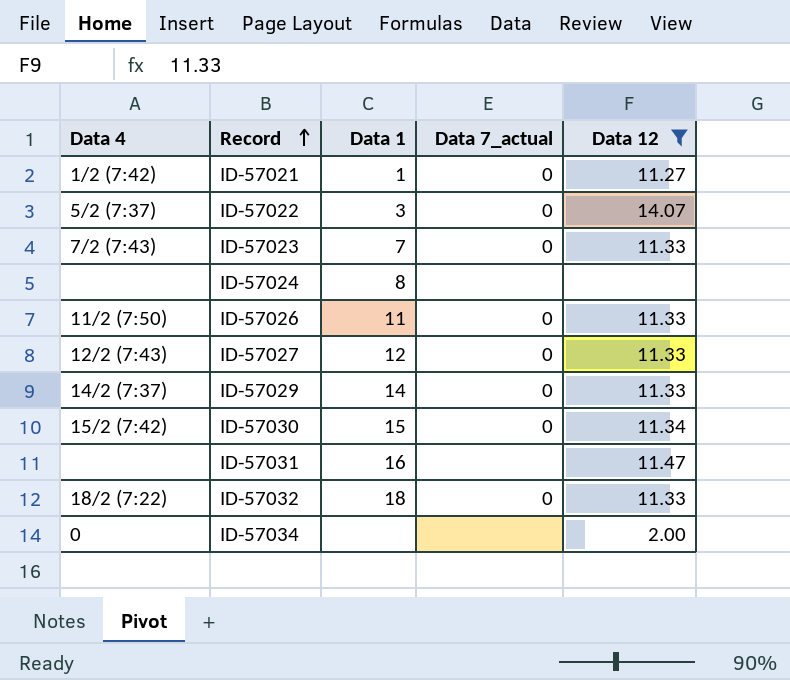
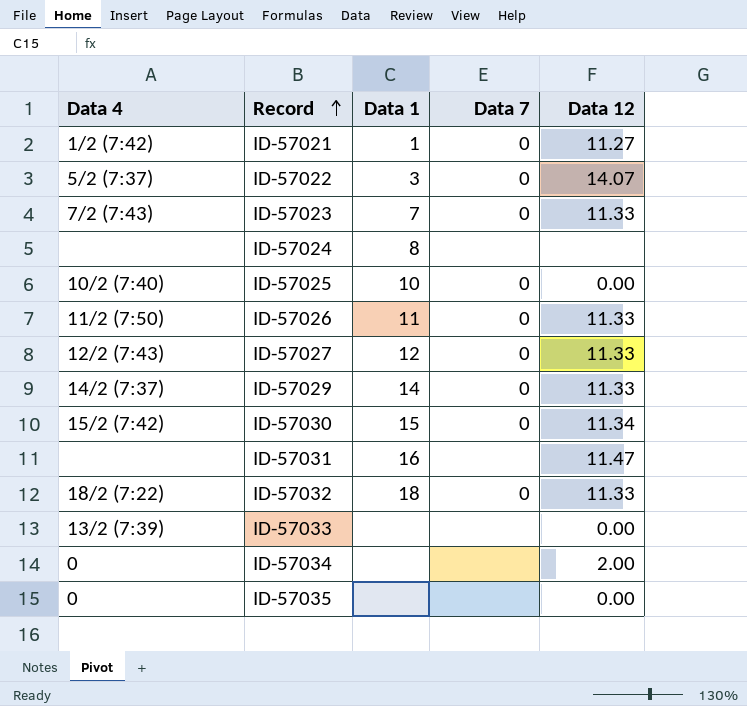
filter: Data 12 != 0.00 -> none
column name: Data 7_actual -> Data 7

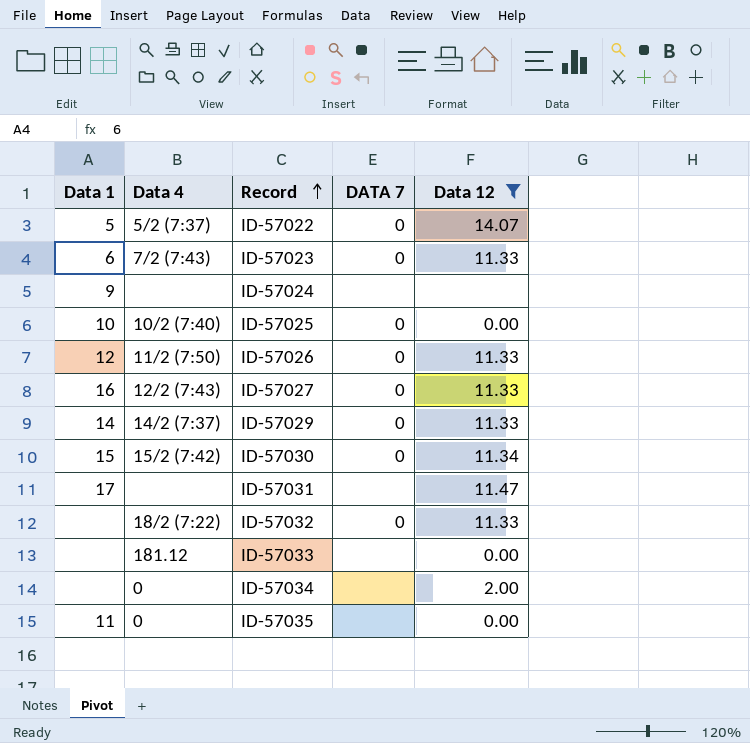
filter: none -> Data 12 != 11.27
column Data 1 | position: 3 -> 1
column name: Data 7 -> DATA 7
ID-57022 | Data 1: 3 -> 5
ID-57023 | Data 1: 7 -> 6
ID-57024 | Data 1: 8 -> 9
ID-57026 | Data 1: 11 -> 12
ID-57027 | Data 1: 12 -> 16
ID-57031 | Data 1: 16 -> 17
ID-57032 | Data 1: 18 -> none
ID-57033 | Data 4: 13/2 (7:39) -> 181.12
ID-57035 | Data 1: none -> 11

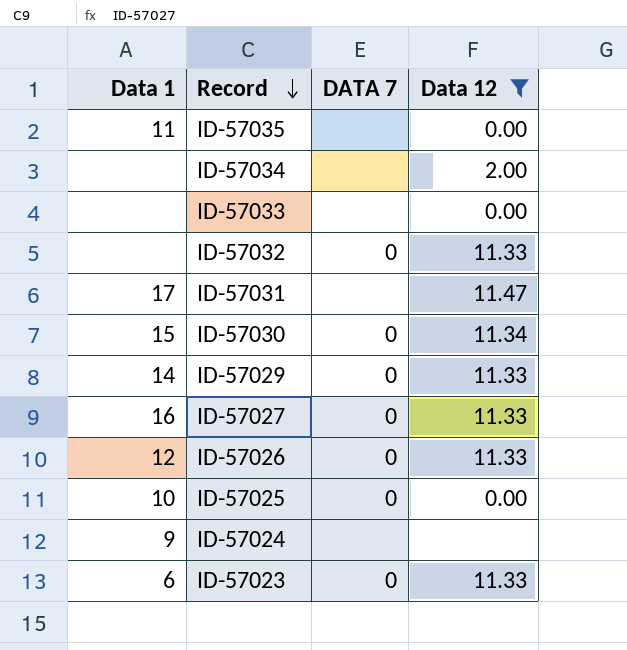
row order: Record ascending -> Record descending
column Data 4 | position: 2 -> none
row ID-57022: 5 | 5/2 (7:37) | 0 | 14.07 -> none

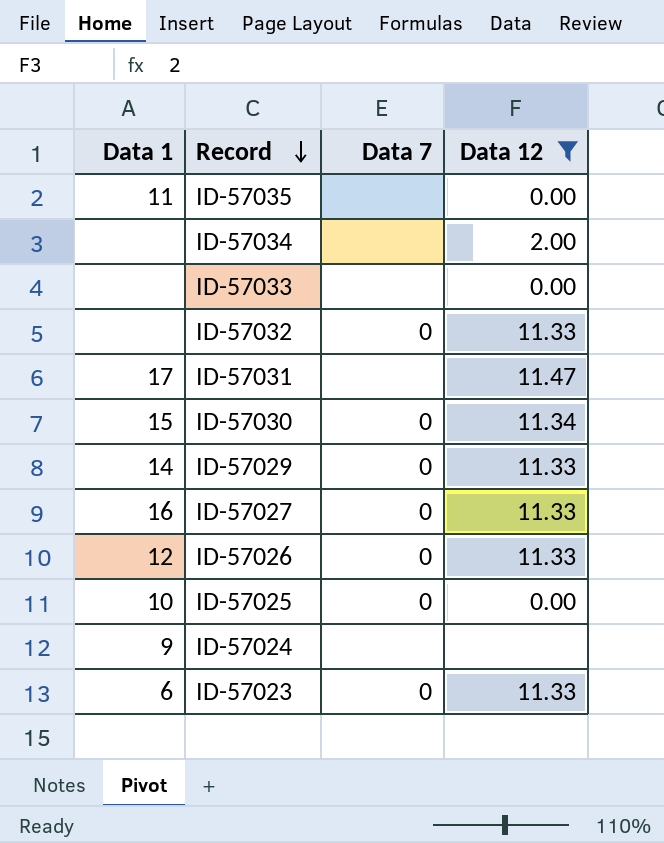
column name: DATA 7 -> Data 7

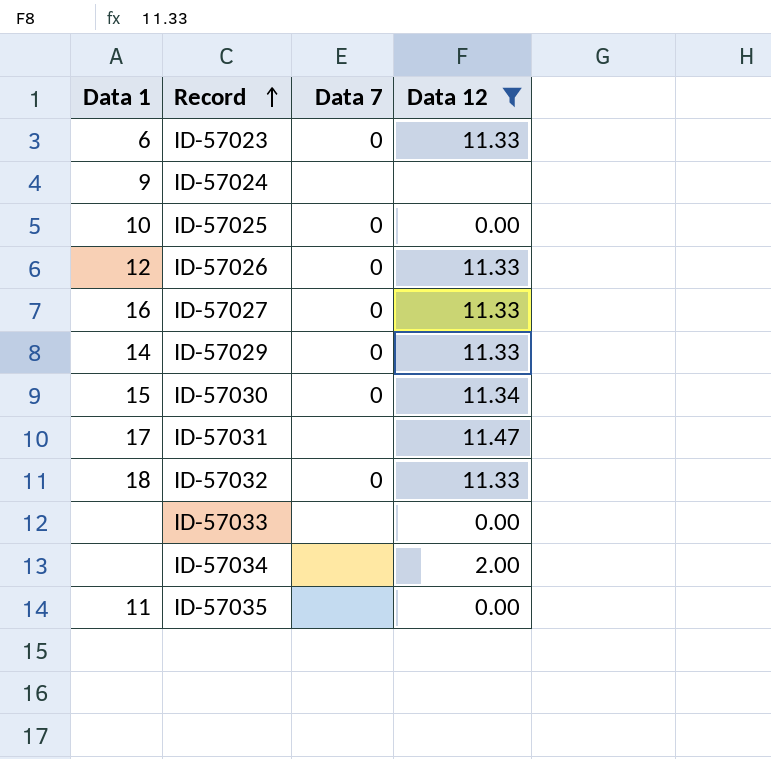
row order: Record descending -> Record ascending
ID-57032 | Data 1: none -> 18

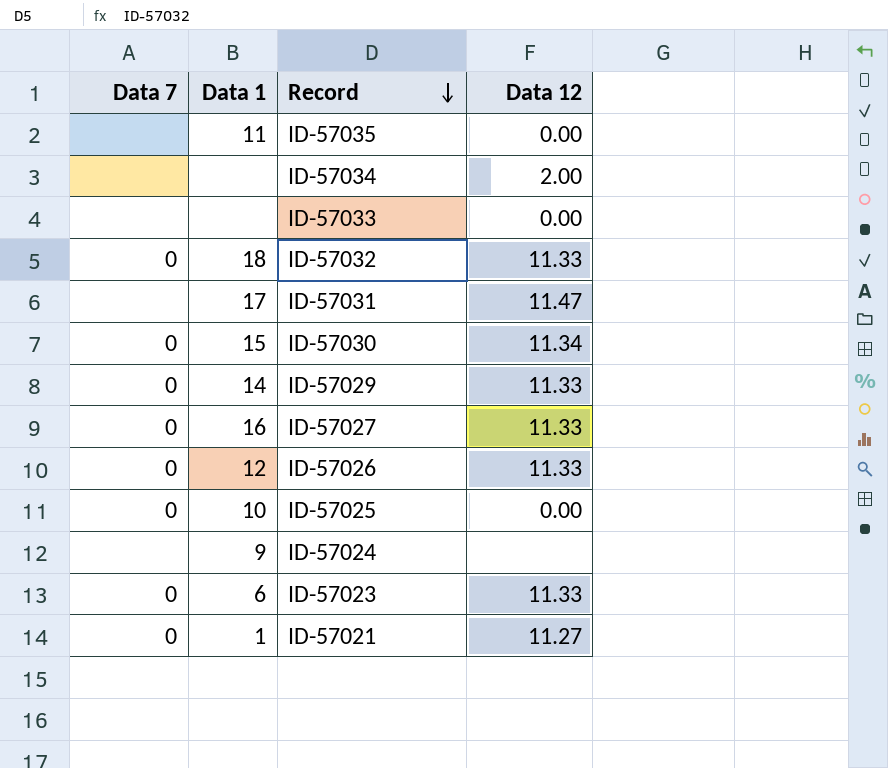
filter: Data 12 != 11.27 -> none
row order: Record ascending -> Record descending
column Data 7 | position: 3 -> 1

